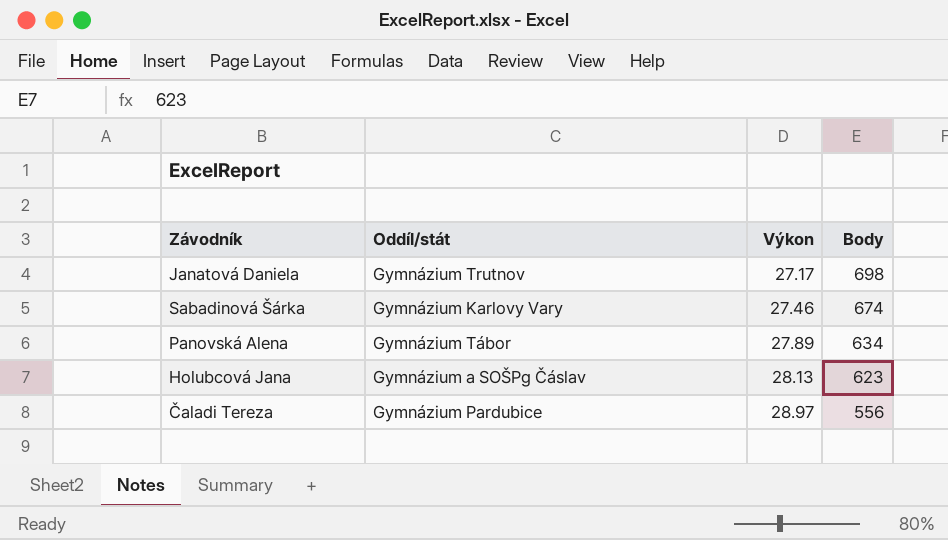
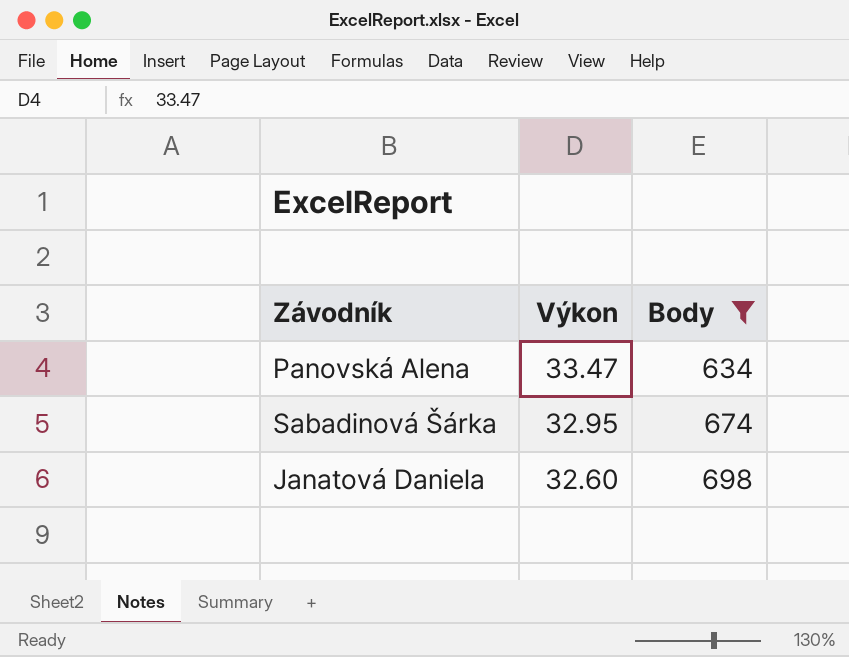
filter: none -> Body >= 634
row order: Výkon ascending -> Výkon descending
column Oddíl/stát | position: 2 -> none
Panovská Alena | Výkon: 27.89 -> 33.47
Sabadinová Šárka | Výkon: 27.46 -> 32.95
Janatová Daniela | Výkon: 27.17 -> 32.60

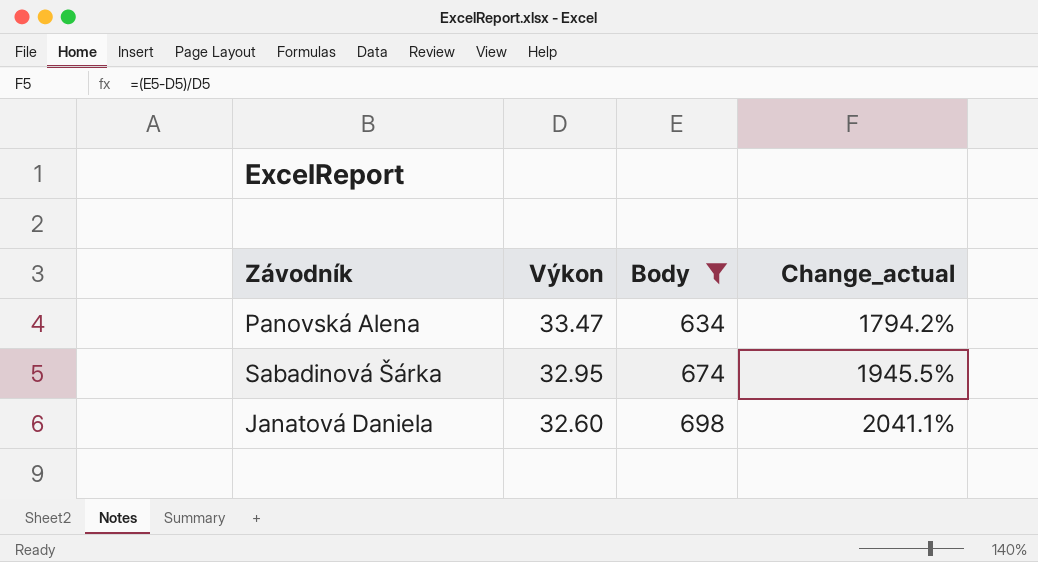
column Change_actual | formula: none -> ([Body] - [Výkon]) / [Výkon]

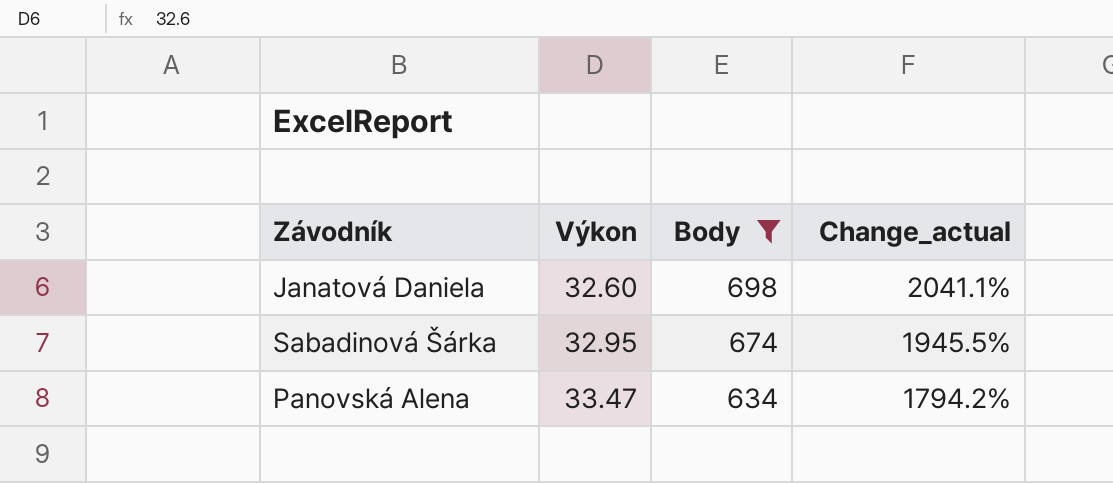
row order: Výkon descending -> Výkon ascending

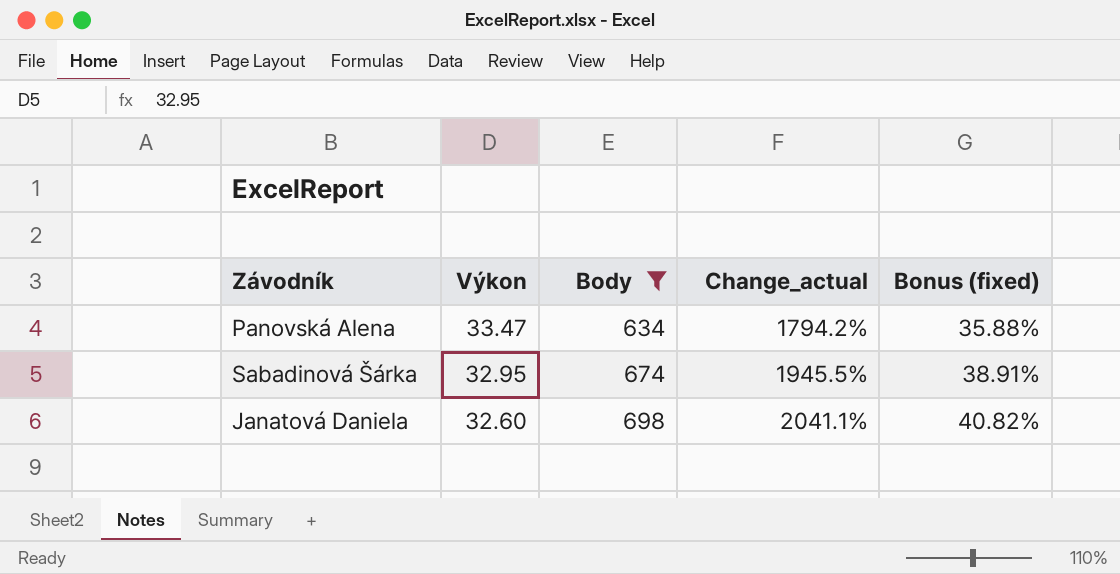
row order: Výkon ascending -> Výkon descending
column Bonus (fixed) | formula: none -> [Change_actual] * 0.02

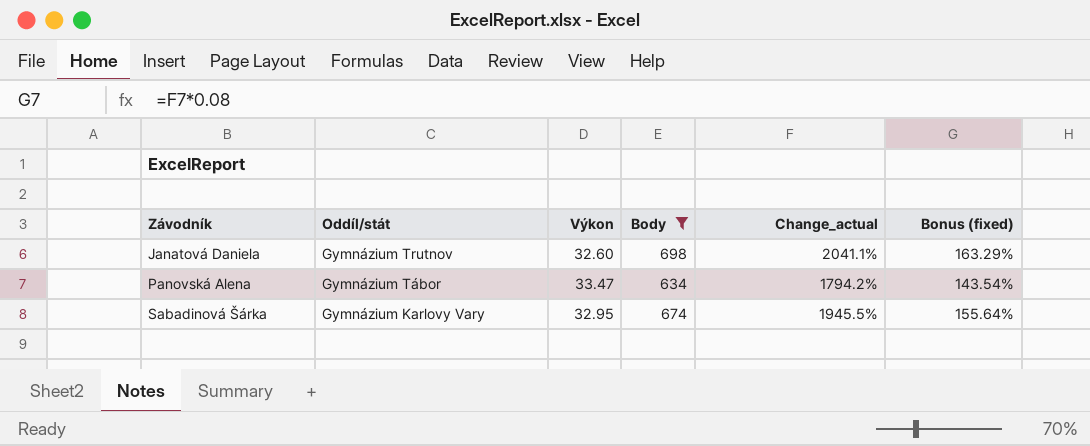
row order: Výkon descending -> Závodník ascending
column Oddíl/stát | position: none -> 2
column Bonus (fixed) | formula: [Change_actual] * 0.02 -> [Change_actual] * 0.08

